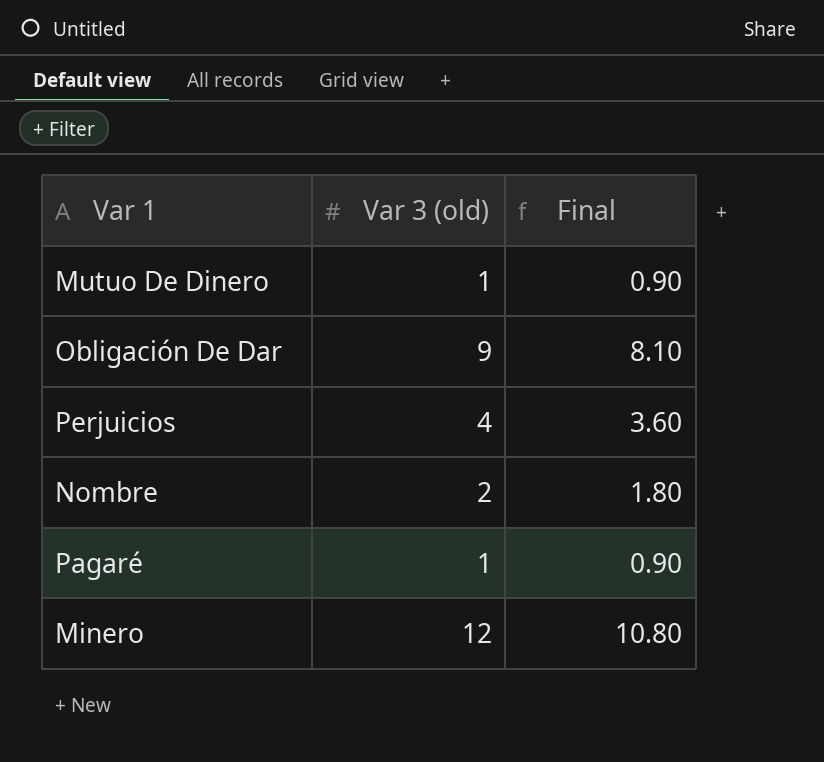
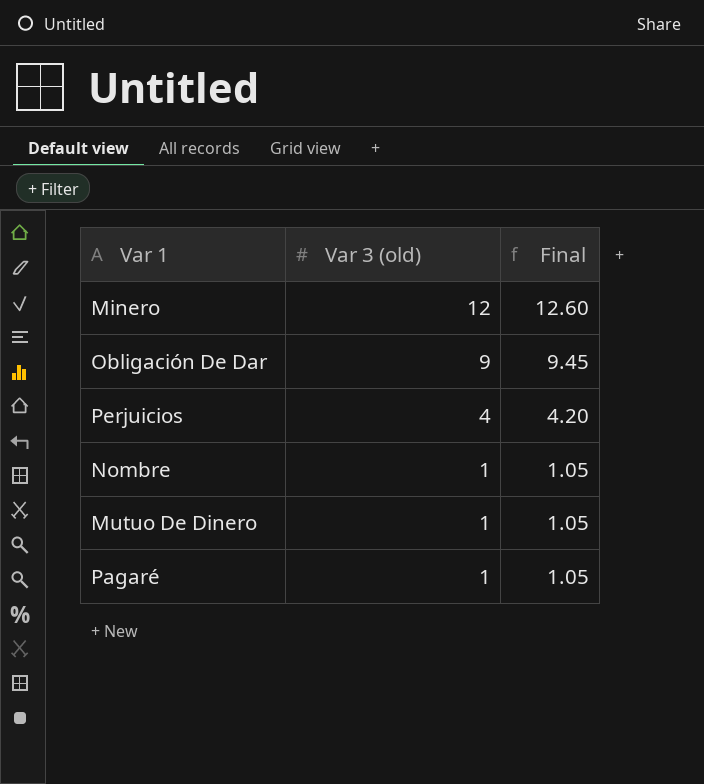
row order: none -> Var 3 (old) descending
column Final | formula: [Var 3 (old)] * 0.9 -> [Var 3 (old)] * 1.05
Nombre | Var 3 (old): 2 -> 1

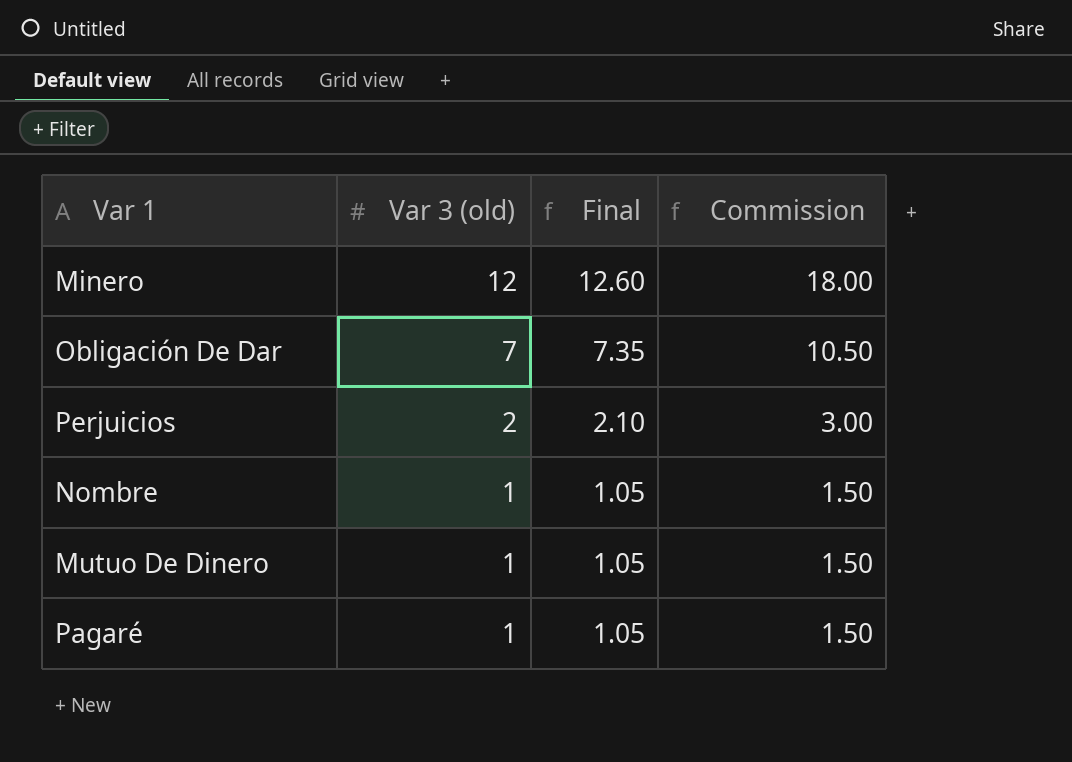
column Commission | formula: none -> [Var 3 (old)] * 1.5
Obligación De Dar | Var 3 (old): 9 -> 7
Obligación De Dar | Final: 9.45 -> 7.35
Perjuicios | Var 3 (old): 4 -> 2
Perjuicios | Final: 4.20 -> 2.10

